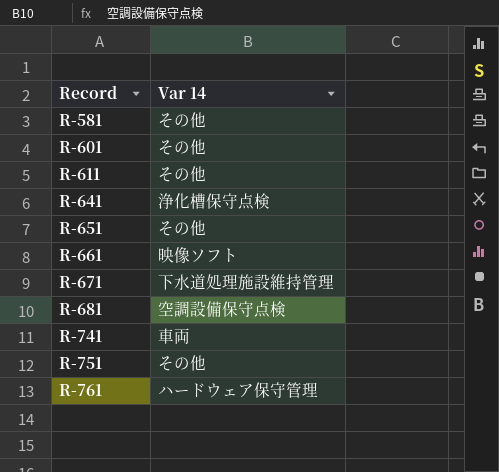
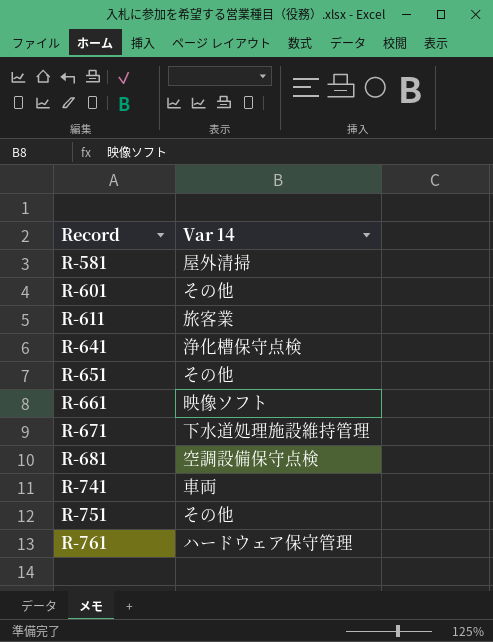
R-581 | Var 14: その他 -> 屋外清掃
R-611 | Var 14: その他 -> 旅客業

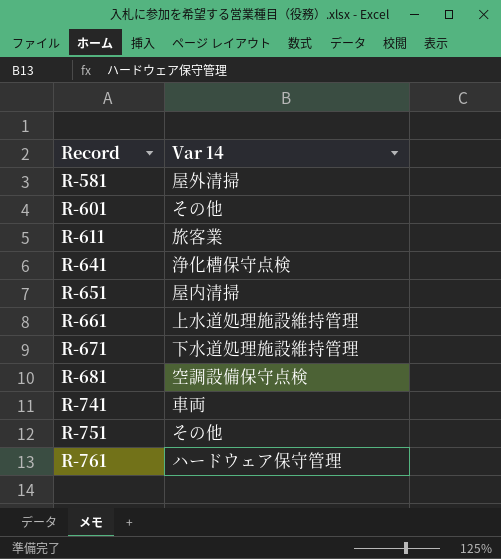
R-651 | Var 14: その他 -> 屋内清掃
R-661 | Var 14: 映像ソフト -> 上水道処理施設維持管理

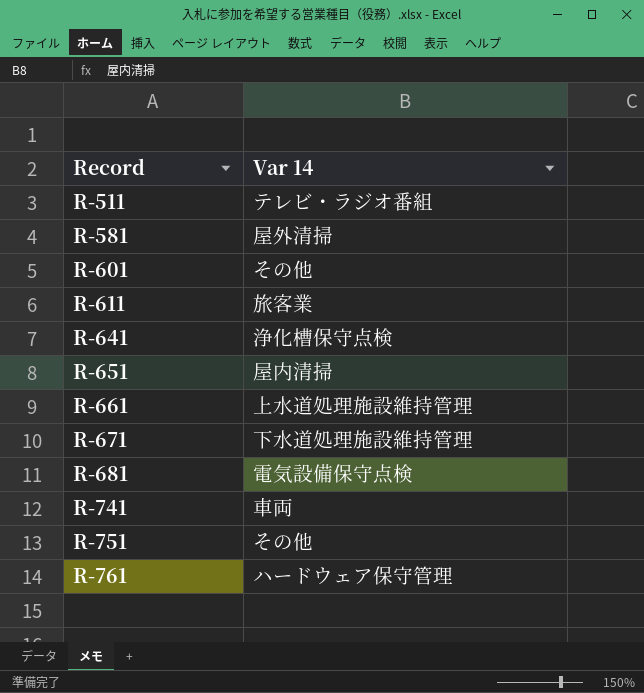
row R-511: none -> テレビ・ラジオ番組
R-681 | Var 14: 空調設備保守点検 -> 電気設備保守点検

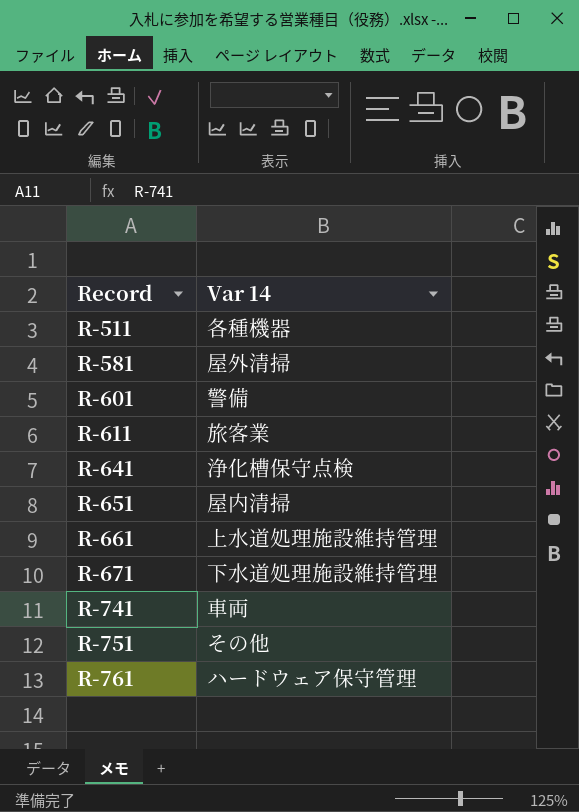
row R-681: 電気設備保守点検 -> none
R-511 | Var 14: テレビ・ラジオ番組 -> 各種機器
R-601 | Var 14: その他 -> 警備

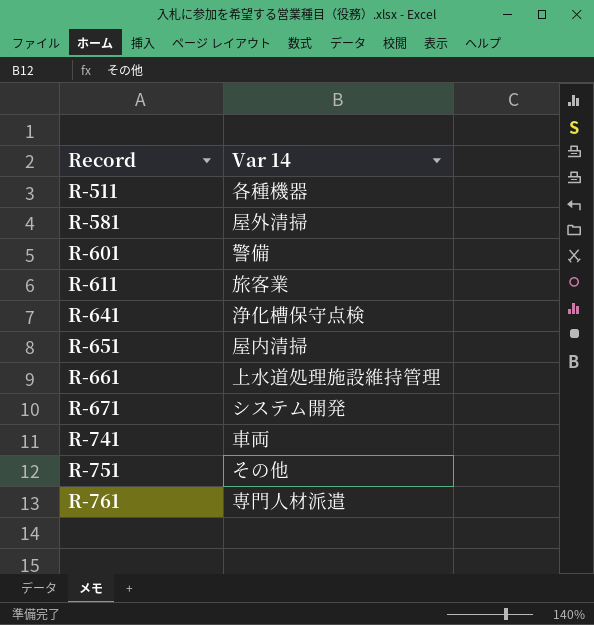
R-671 | Var 14: 下水道処理施設維持管理 -> システム開発
R-761 | Var 14: ハードウェア保守管理 -> 専門人材派遣

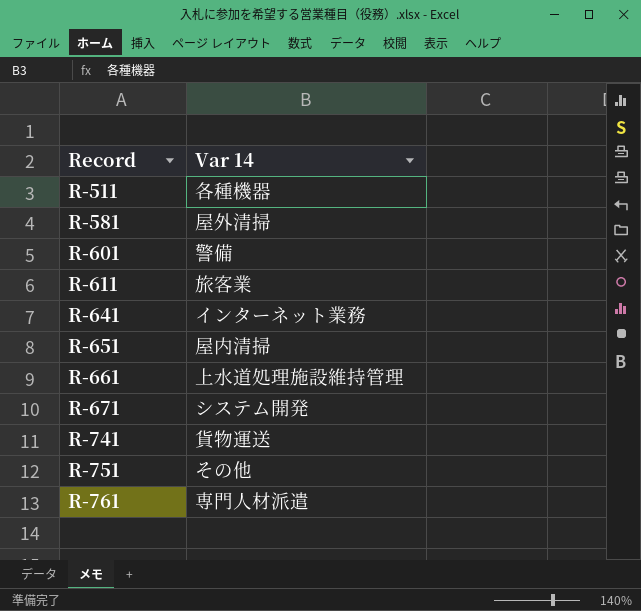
R-641 | Var 14: 浄化槽保守点検 -> インターネット業務
R-741 | Var 14: 車両 -> 貨物運送

